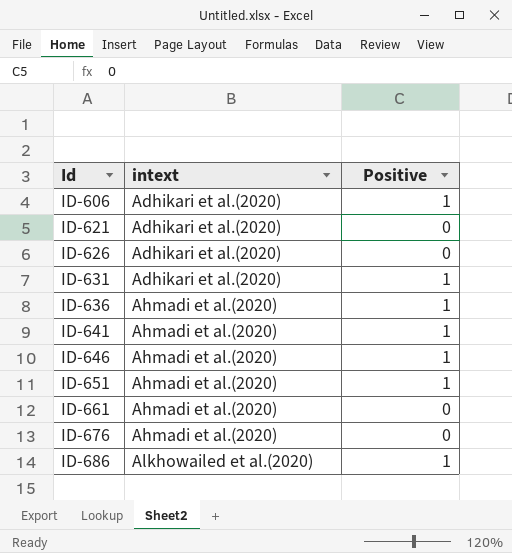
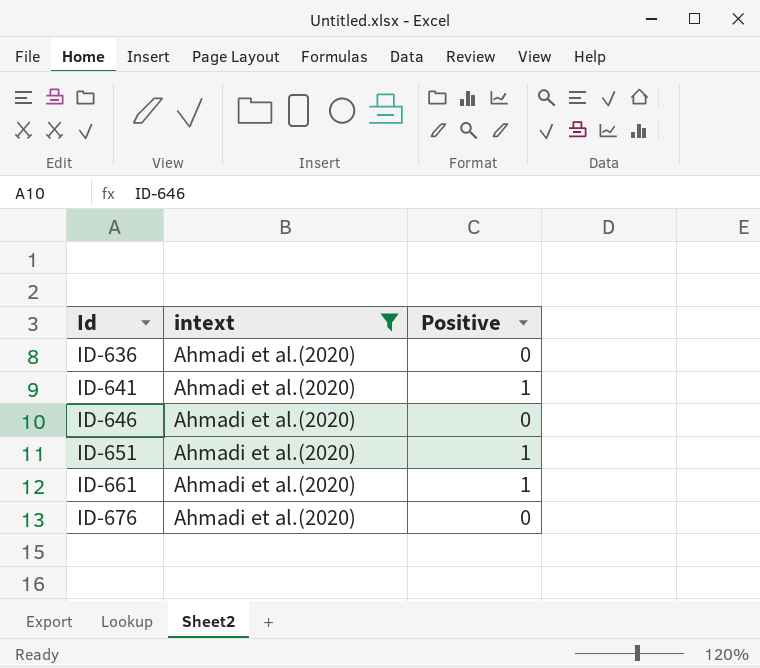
filter: none -> intext = Ahmadi et al.(2020)
ID-636 | Positive: 1 -> 0
ID-646 | Positive: 1 -> 0
ID-661 | Positive: 0 -> 1

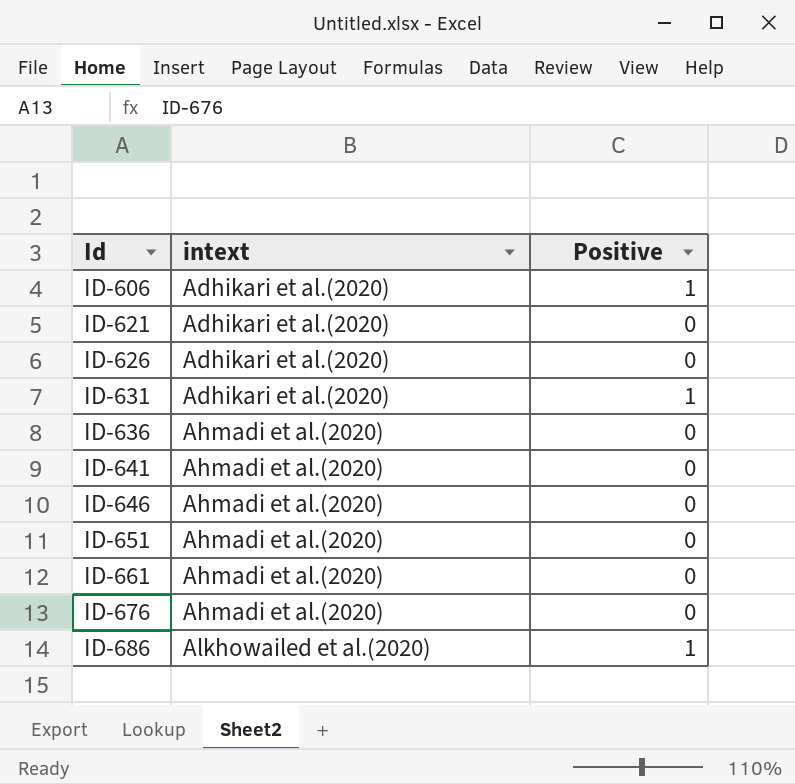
filter: intext = Ahmadi et al.(2020) -> none
ID-641 | Positive: 1 -> 0
ID-651 | Positive: 1 -> 0
ID-661 | Positive: 1 -> 0

